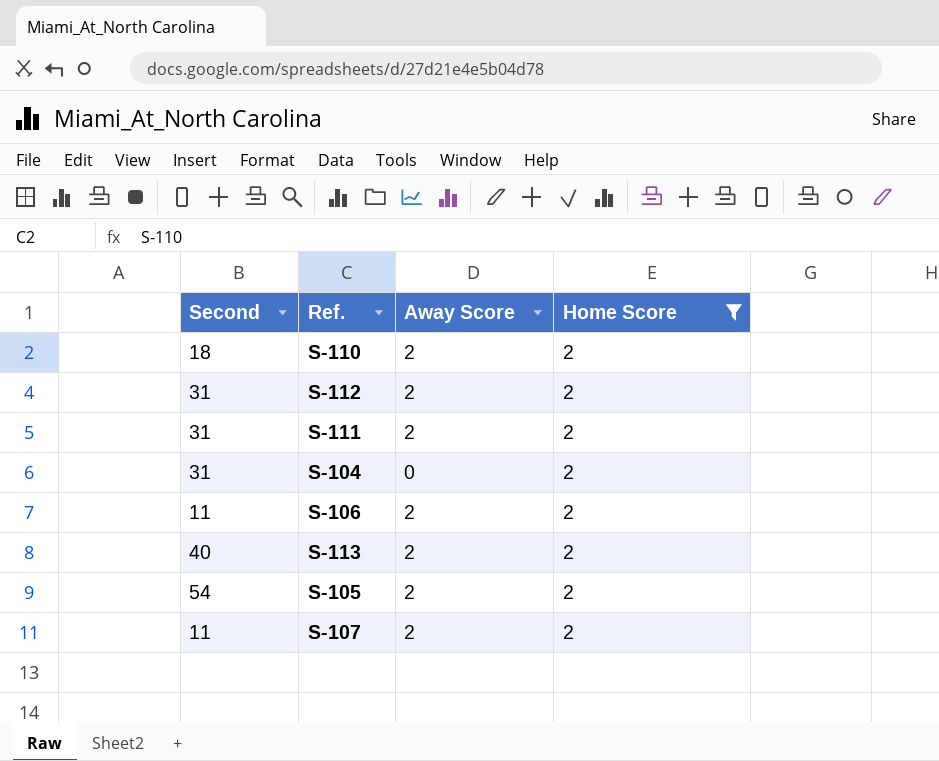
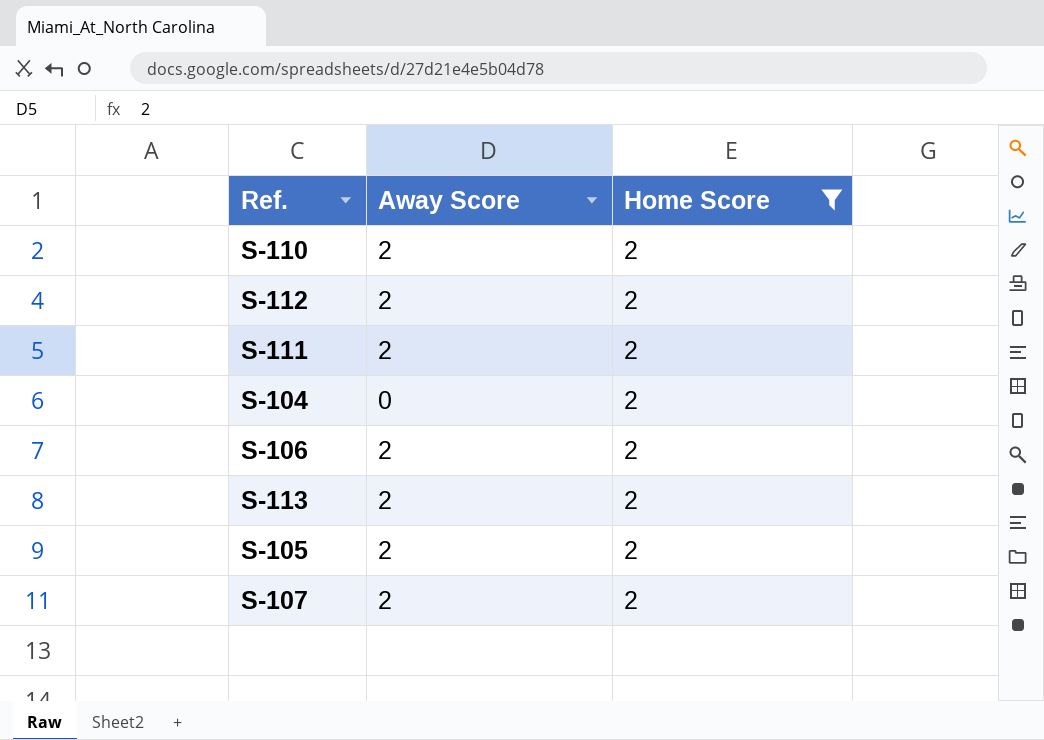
column Second | position: 1 -> none

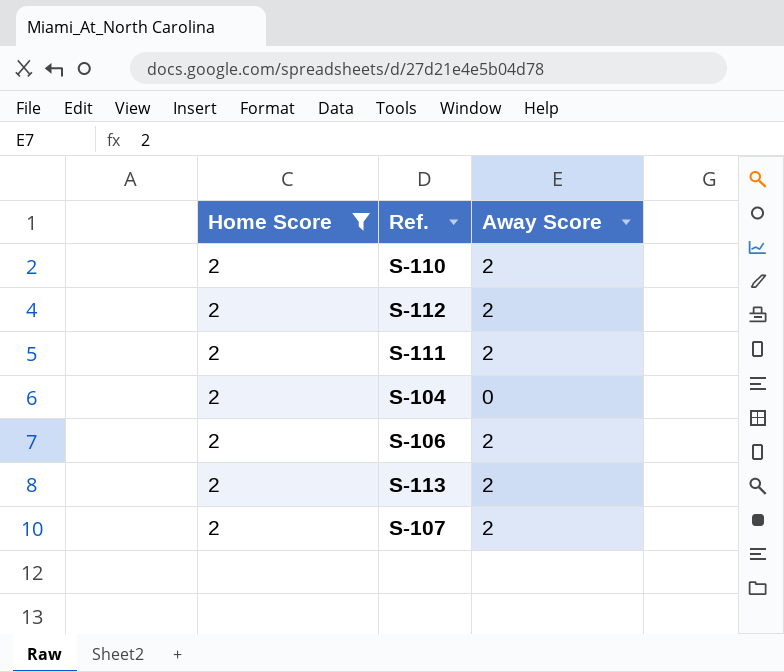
column Home Score | position: 3 -> 1
row S-105: 2 | 2 -> none

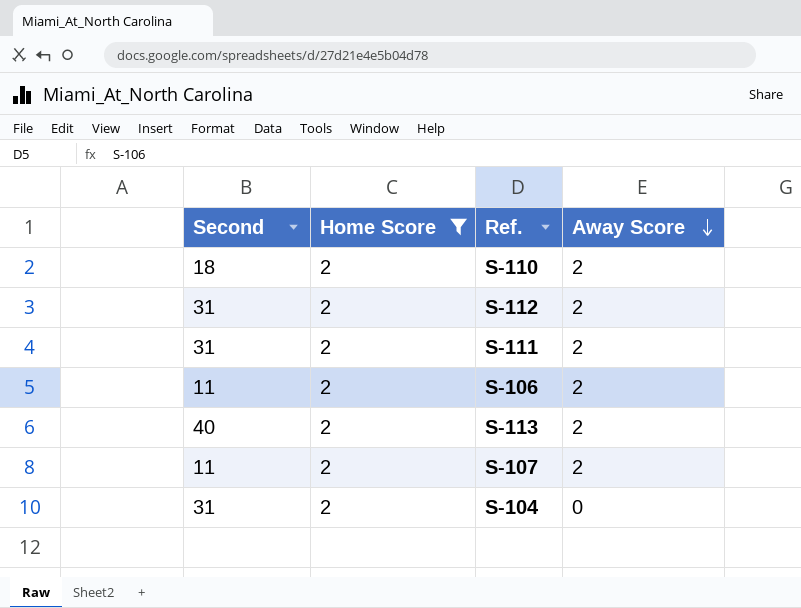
row order: none -> Away Score descending
column Second | position: none -> 1

